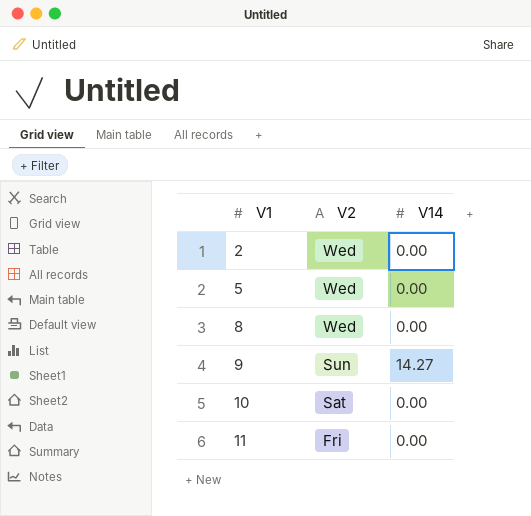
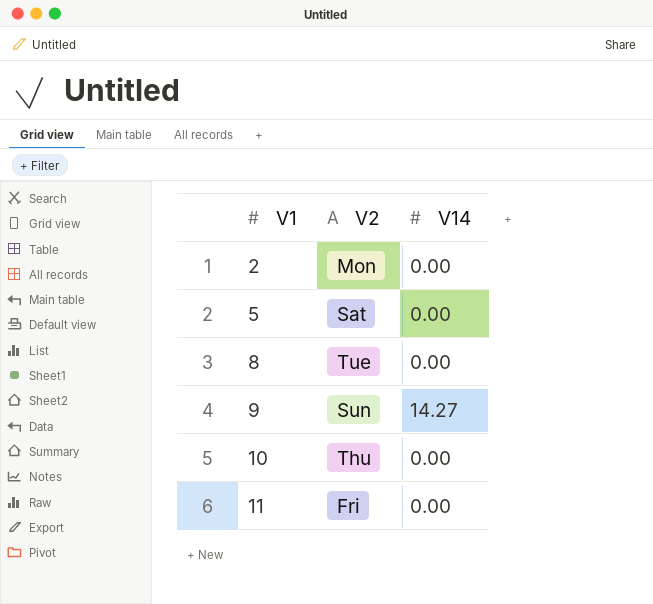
2 | V2: Wed -> Mon
5 | V2: Wed -> Sat
8 | V2: Wed -> Tue
10 | V2: Sat -> Thu

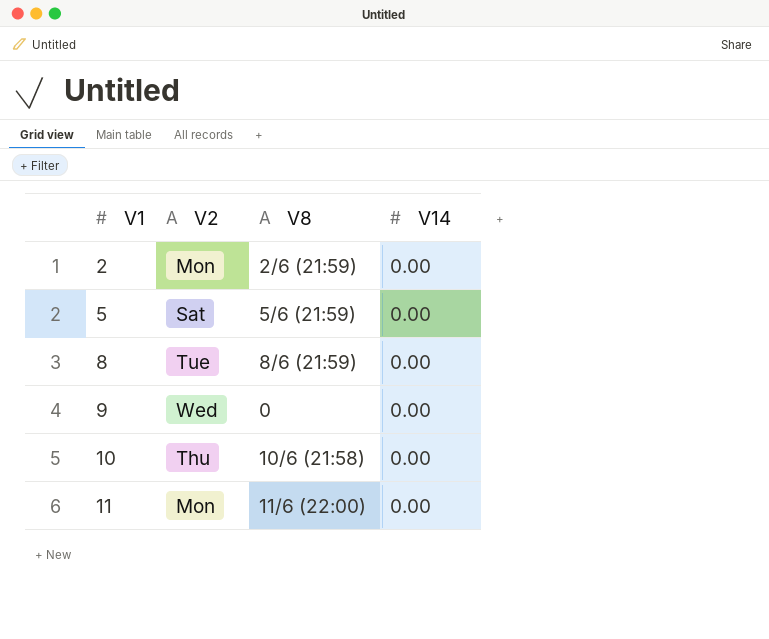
column V8 | position: none -> 3
9 | V2: Sun -> Wed
9 | V14: 14.27 -> 0.00
11 | V2: Fri -> Mon

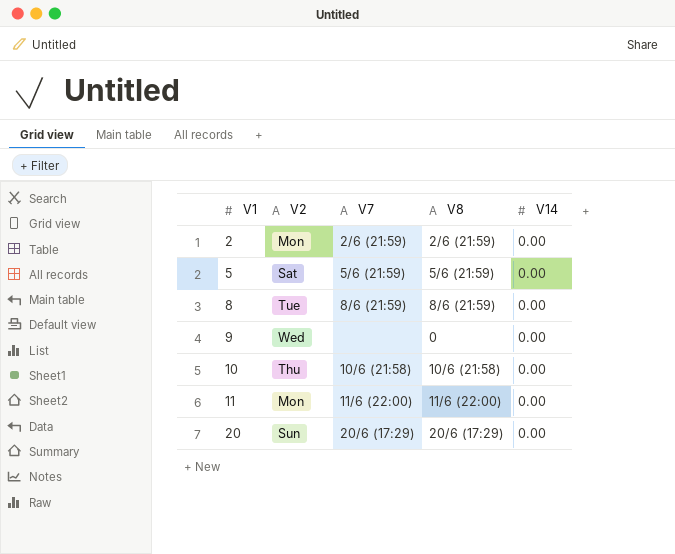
column V7 | position: none -> 3
row 20: none -> Sun | 20/6 (17:29) | 20/6 (17:29) | 0.00

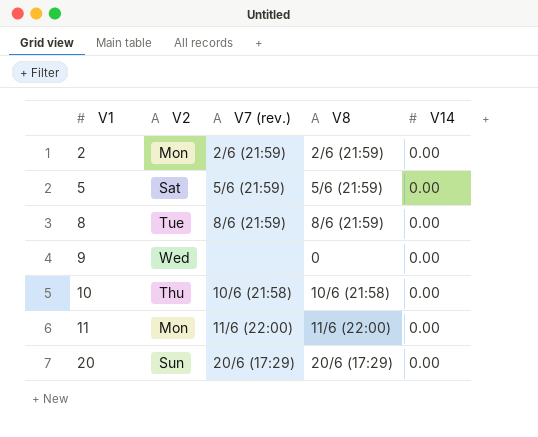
column name: V7 -> V7 (rev.)

